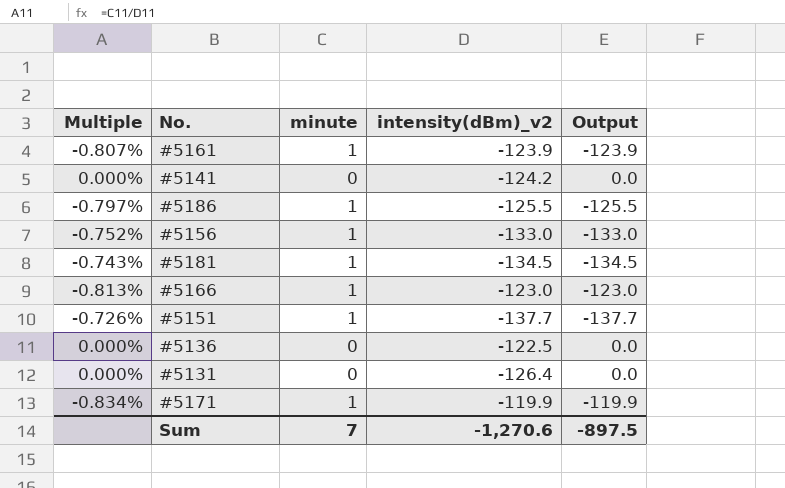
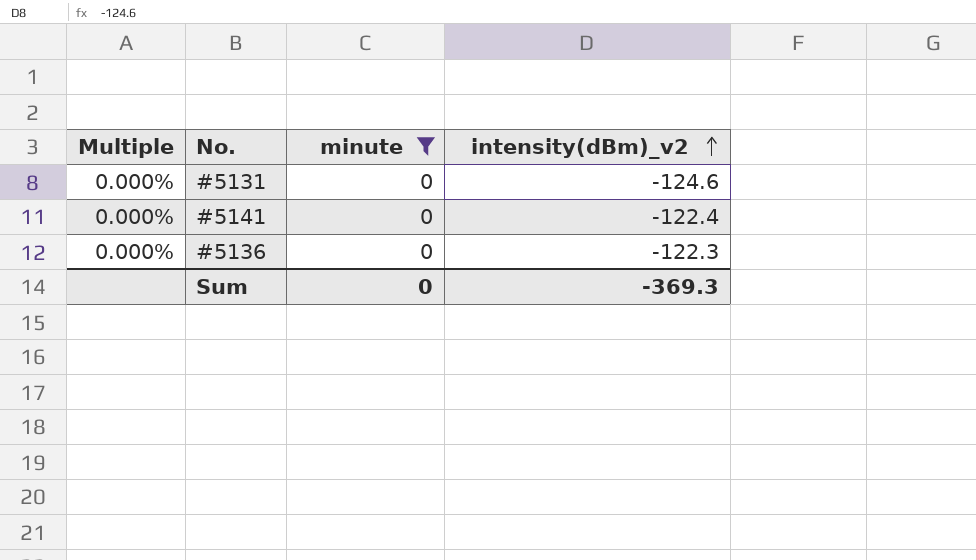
filter: none -> minute = 0
row order: none -> intensity(dBm)_v2 ascending
column Output | formula: [minute] * [intensity(dBm)_v2] -> none
#5131 | intensity(dBm)_v2: -126.4 -> -124.6
#5141 | intensity(dBm)_v2: -124.2 -> -122.4
#5136 | intensity(dBm)_v2: -122.5 -> -122.3
Sum | minute: 7 -> 0
Sum | intensity(dBm)_v2: -1,270.6 -> -369.3

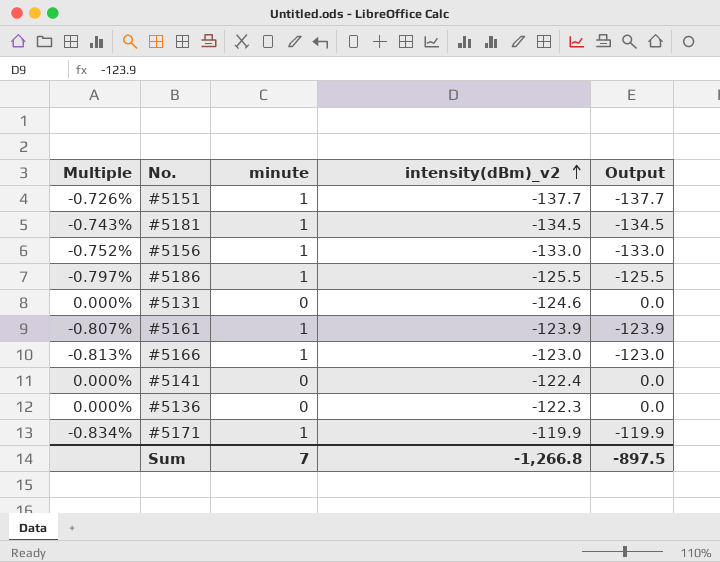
filter: minute = 0 -> none
column Output | formula: none -> [minute] * [intensity(dBm)_v2]
Sum | minute: 0 -> 7
Sum | intensity(dBm)_v2: -369.3 -> -1,266.8

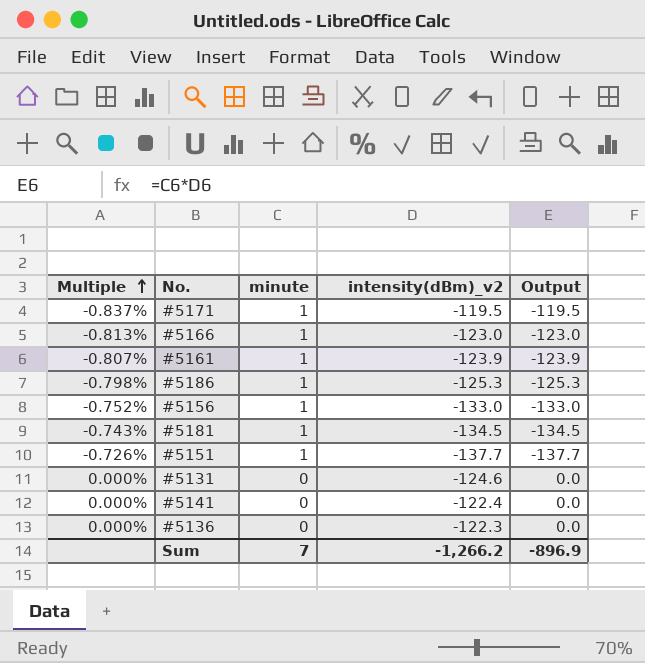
row order: intensity(dBm)_v2 ascending -> Multiple ascending
#5171 | Multiple: -0.834% -> -0.837%
#5171 | intensity(dBm)_v2: -119.9 -> -119.5
#5171 | Output: -119.9 -> -119.5
#5186 | Multiple: -0.797% -> -0.798%
#5186 | intensity(dBm)_v2: -125.5 -> -125.3
#5186 | Output: -125.5 -> -125.3
Sum | intensity(dBm)_v2: -1,266.8 -> -1,266.2
Sum | Output: -897.5 -> -896.9

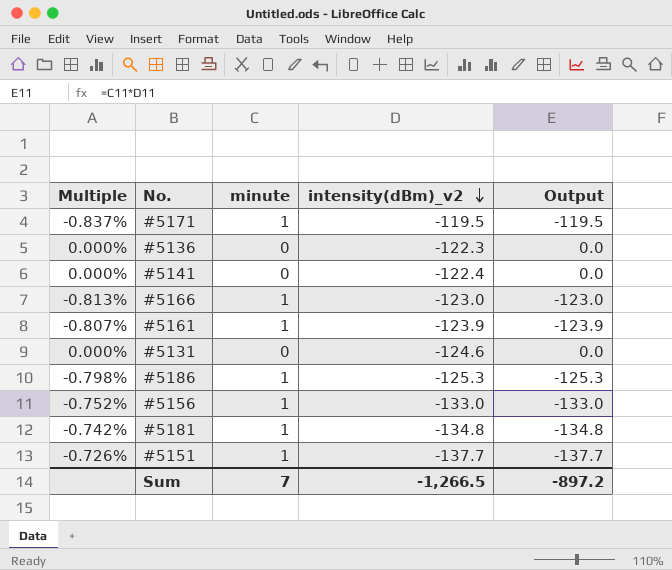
row order: Multiple ascending -> intensity(dBm)_v2 descending
#5181 | Multiple: -0.743% -> -0.742%
#5181 | intensity(dBm)_v2: -134.5 -> -134.8
#5181 | Output: -134.5 -> -134.8
Sum | intensity(dBm)_v2: -1,266.2 -> -1,266.5
Sum | Output: -896.9 -> -897.2

